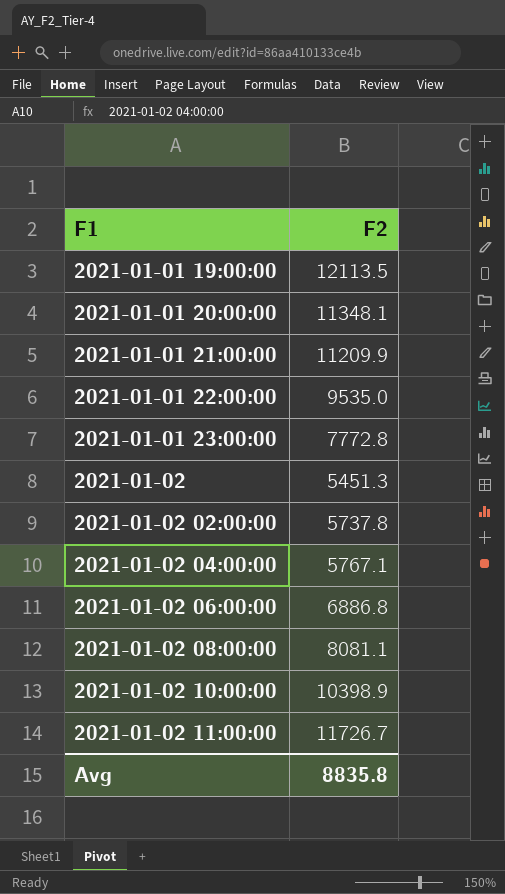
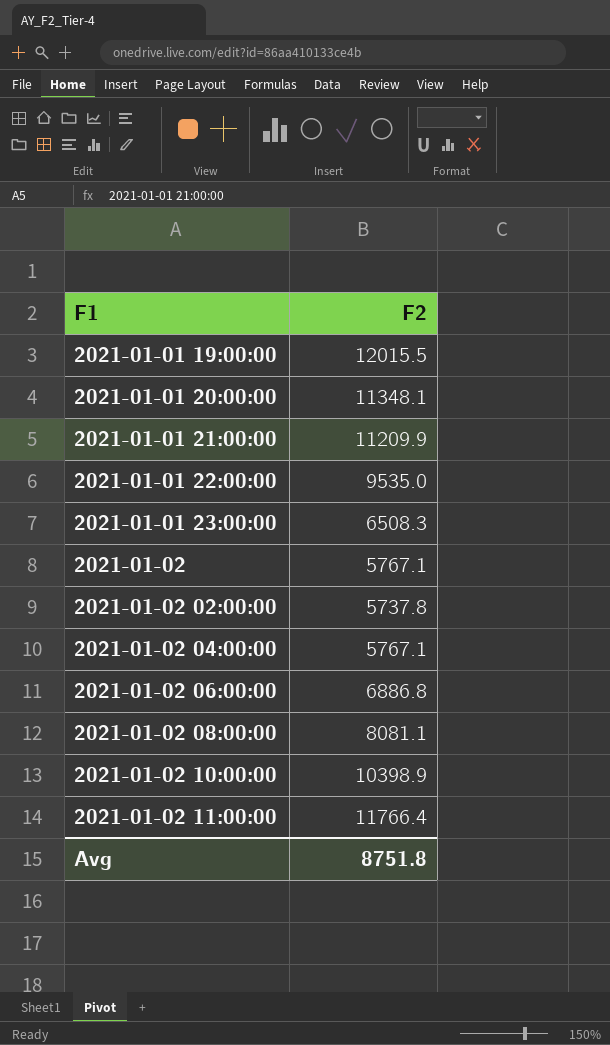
2021-01-01 19:00:00 | F2: 12113.5 -> 12015.5
2021-01-01 23:00:00 | F2: 7772.8 -> 6508.3
2021-01-02 | F2: 5451.3 -> 5767.1
2021-01-02 11:00:00 | F2: 11726.7 -> 11766.4
Avg | F2: 8835.8 -> 8751.8

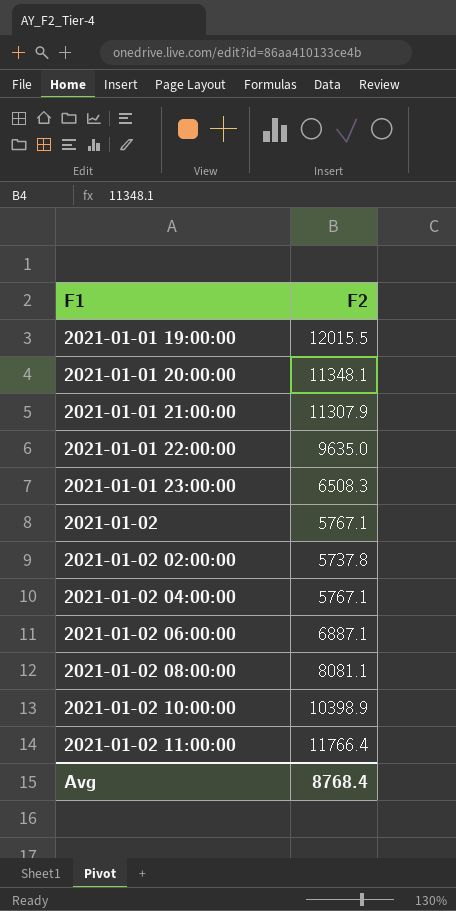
2021-01-01 21:00:00 | F2: 11209.9 -> 11307.9
2021-01-01 22:00:00 | F2: 9535.0 -> 9635.0
2021-01-02 06:00:00 | F2: 6886.8 -> 6887.1
Avg | F2: 8751.8 -> 8768.4

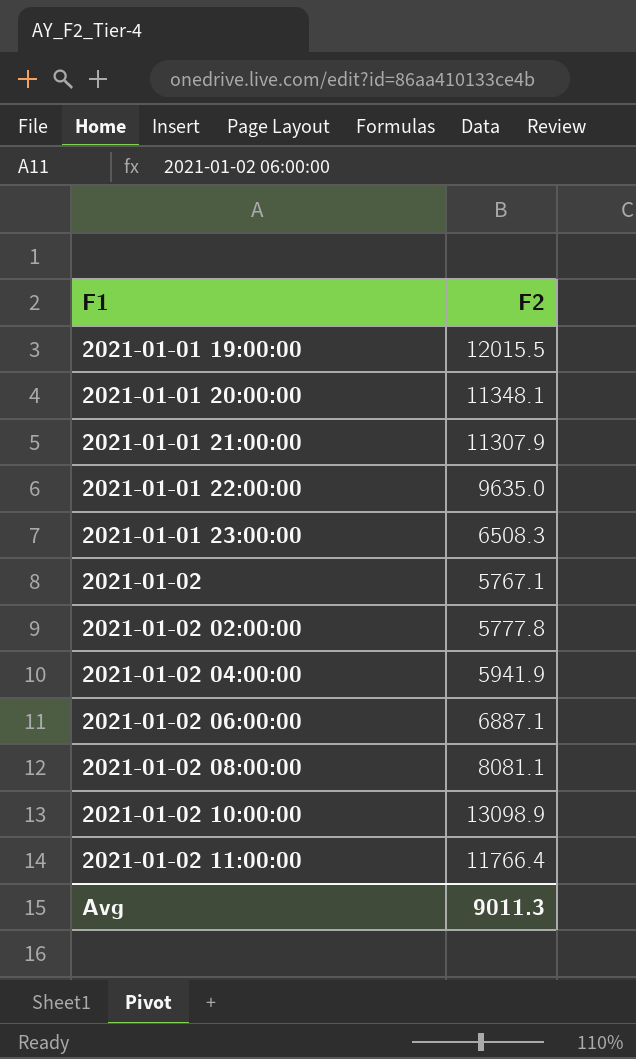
2021-01-02 02:00:00 | F2: 5737.8 -> 5777.8
2021-01-02 04:00:00 | F2: 5767.1 -> 5941.9
2021-01-02 10:00:00 | F2: 10398.9 -> 13098.9
Avg | F2: 8768.4 -> 9011.3

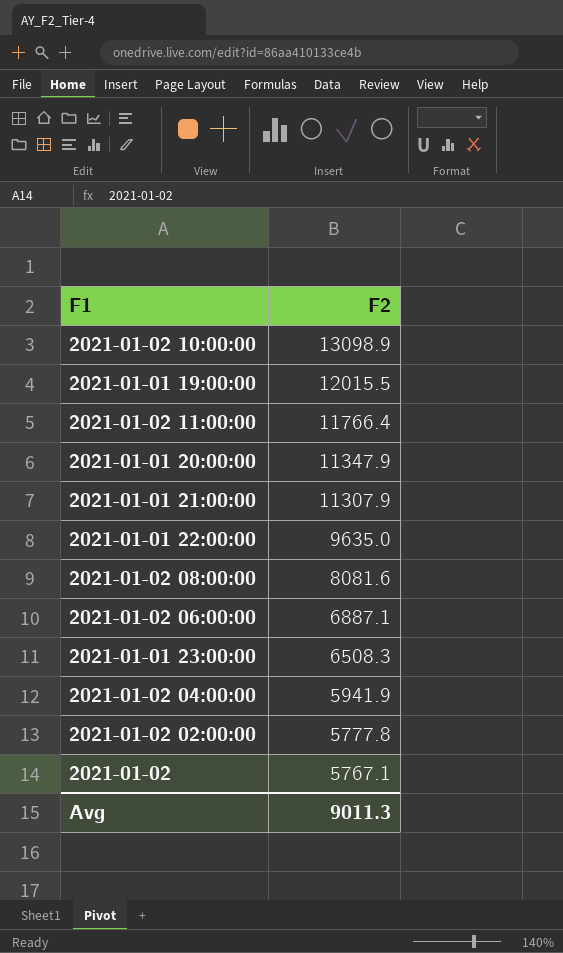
row order: F1 ascending -> F2 descending
2021-01-01 20:00:00 | F2: 11348.1 -> 11347.9
2021-01-02 08:00:00 | F2: 8081.1 -> 8081.6

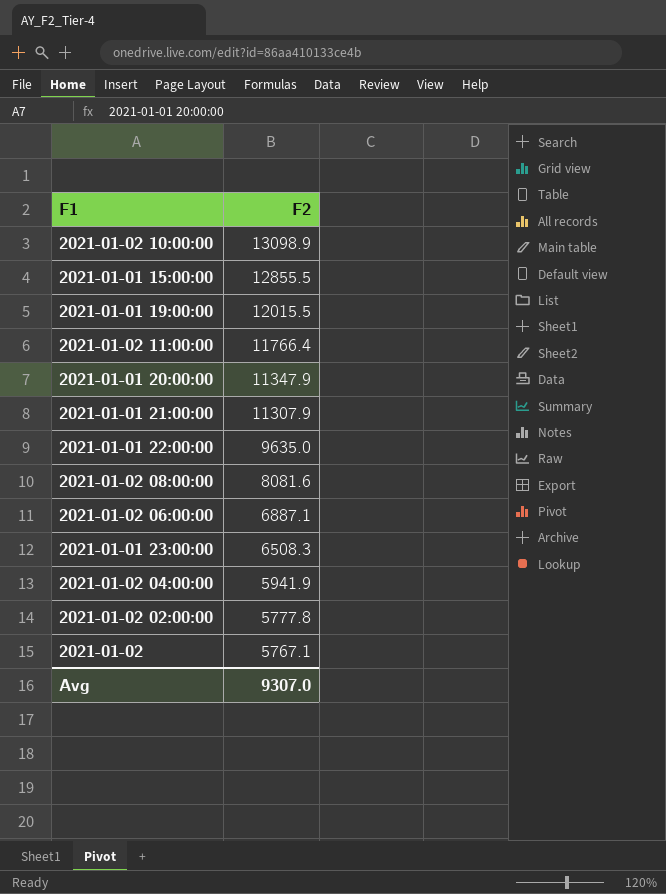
row 2021-01-01 15:00:00: none -> 12855.5
Avg | F2: 9011.3 -> 9307.0

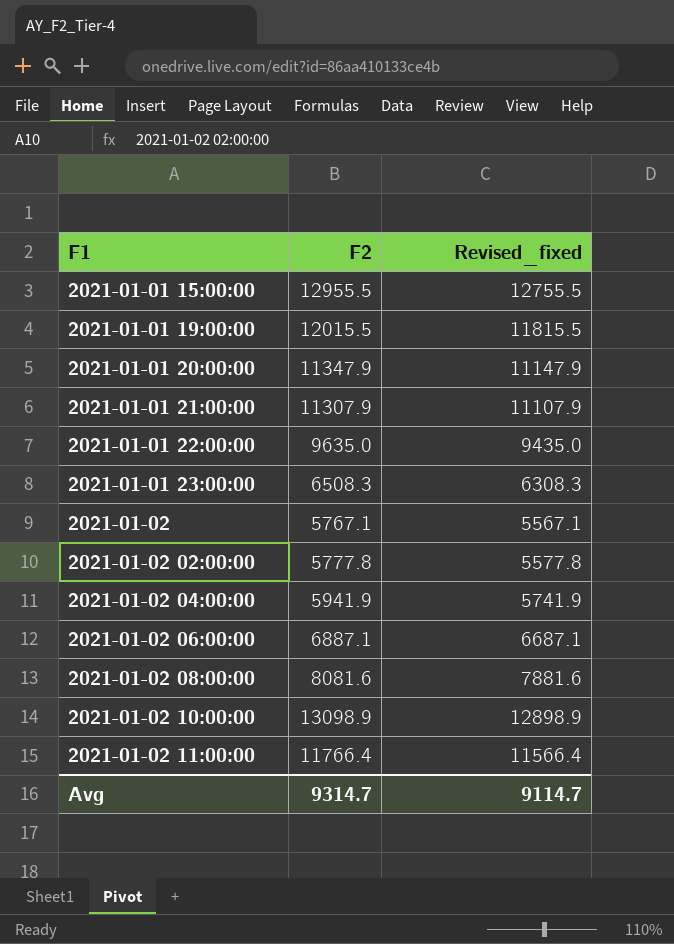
row order: F2 descending -> F1 ascending
column Revised_fixed | formula: none -> [F2] - 200
2021-01-01 15:00:00 | F2: 12855.5 -> 12955.5
Avg | F2: 9307.0 -> 9314.7

